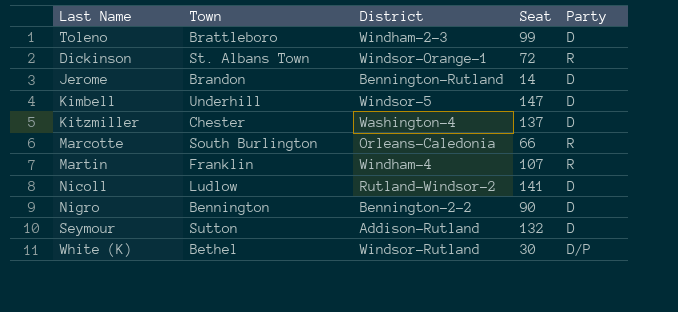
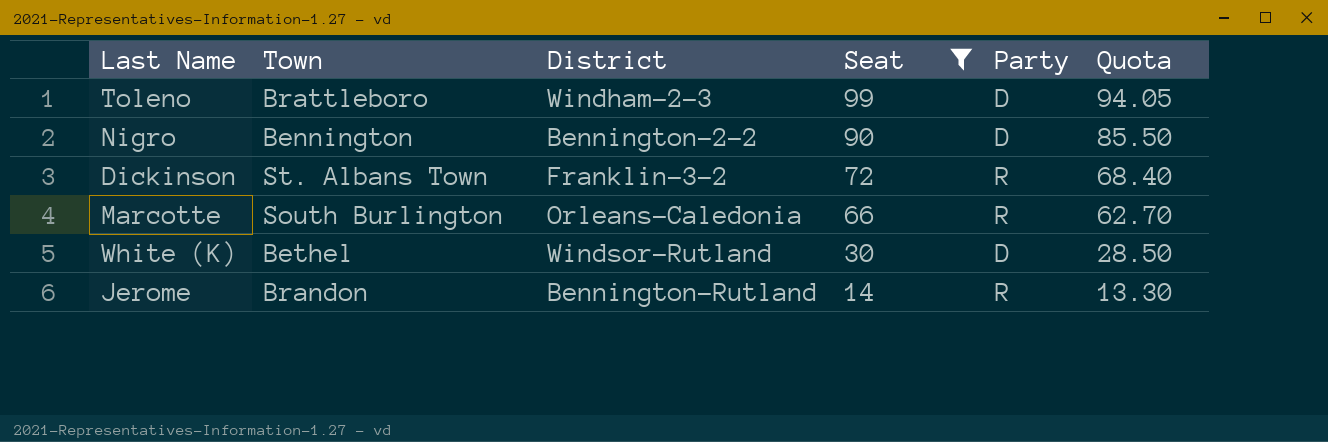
filter: none -> Seat <= 99
row order: none -> Seat descending
column Quota | formula: none -> [Seat] * 0.95
Dickinson | District: Windsor-Orange-1 -> Franklin-3-2
White (K) | Party: D/P -> D
Jerome | Party: D -> R

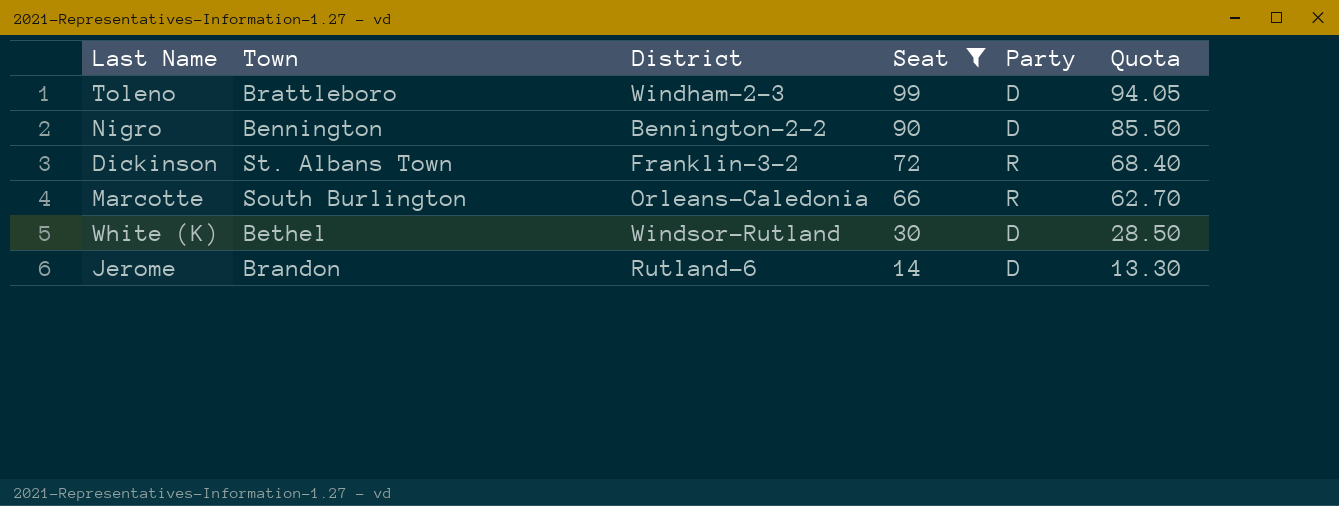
Jerome | District: Bennington-Rutland -> Rutland-6
Jerome | Party: R -> D

